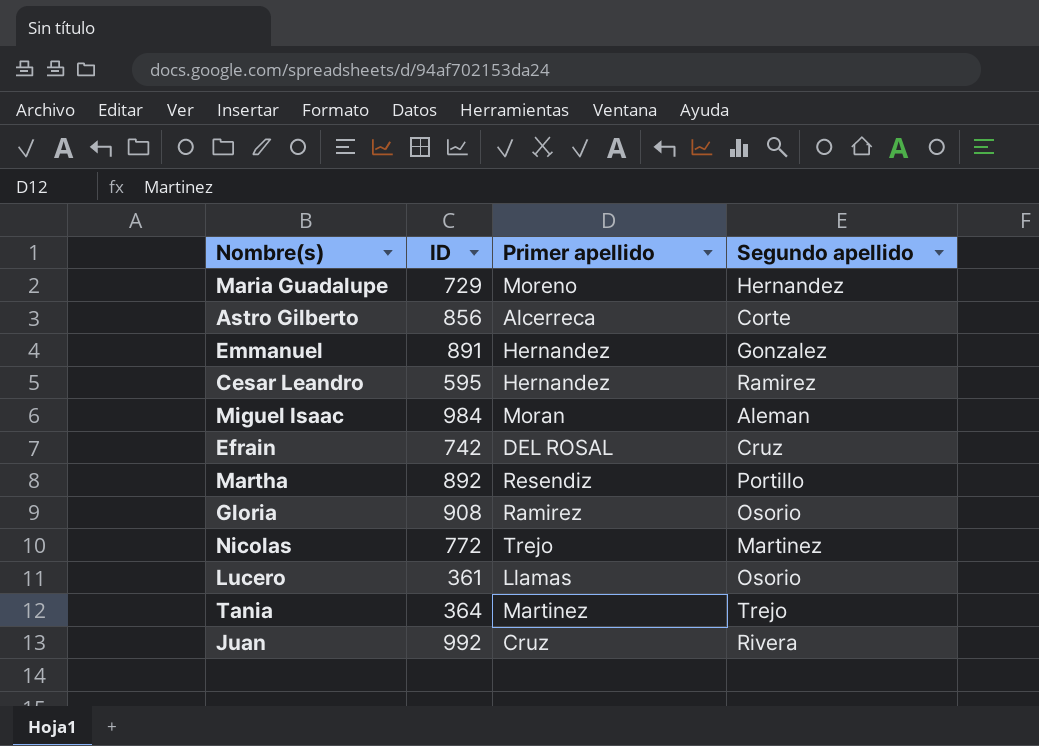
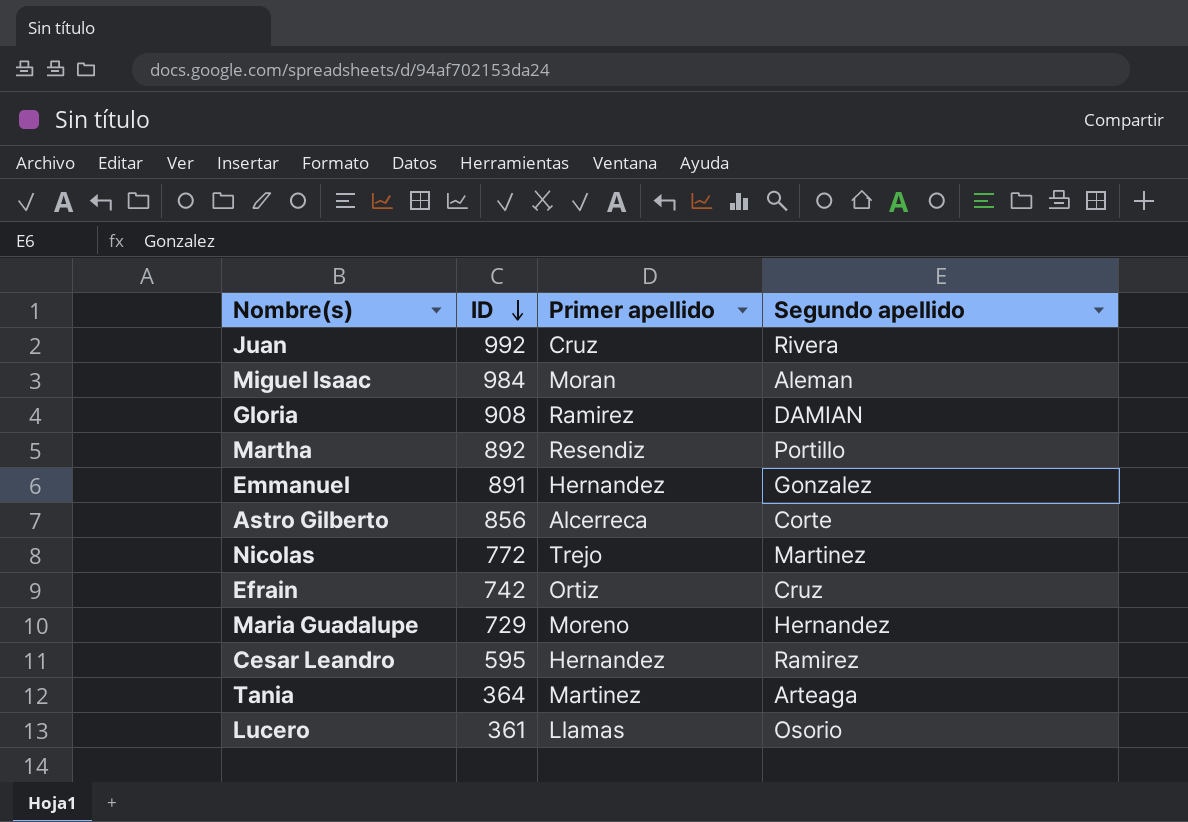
row order: none -> ID descending
Gloria | Segundo apellido: Osorio -> DAMIAN
Efrain | Primer apellido: DEL ROSAL -> Ortiz
Tania | Segundo apellido: Trejo -> Arteaga

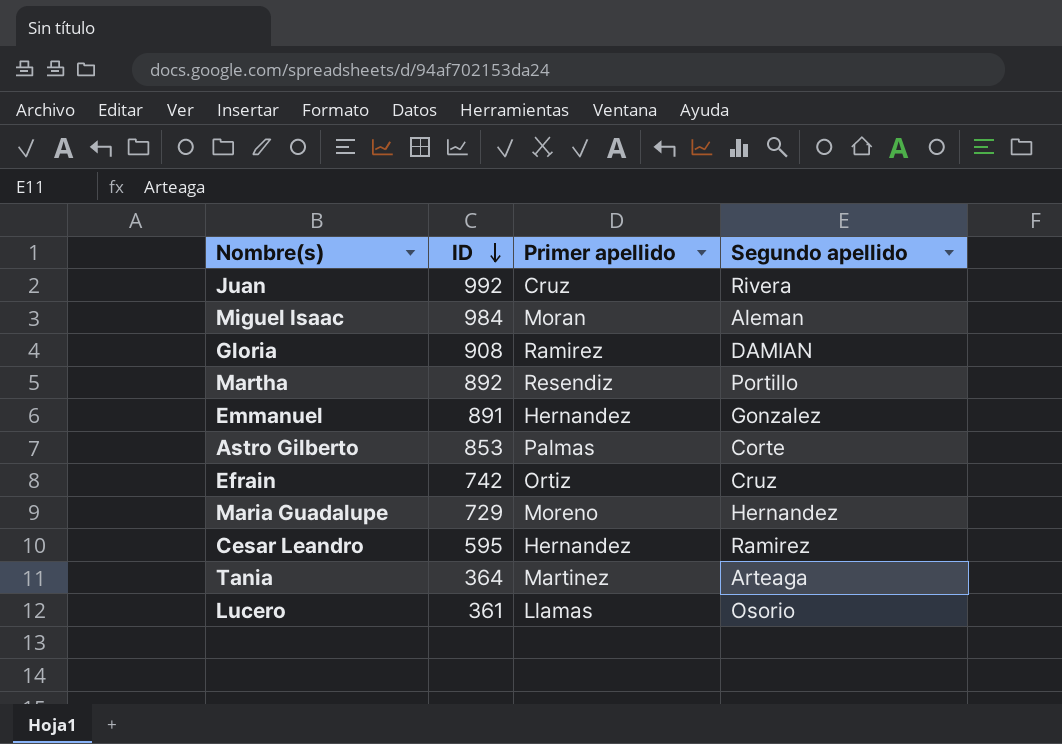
row Nicolas: 772 | Trejo | Martinez -> none
Astro Gilberto | ID: 856 -> 853
Astro Gilberto | Primer apellido: Alcerreca -> Palmas

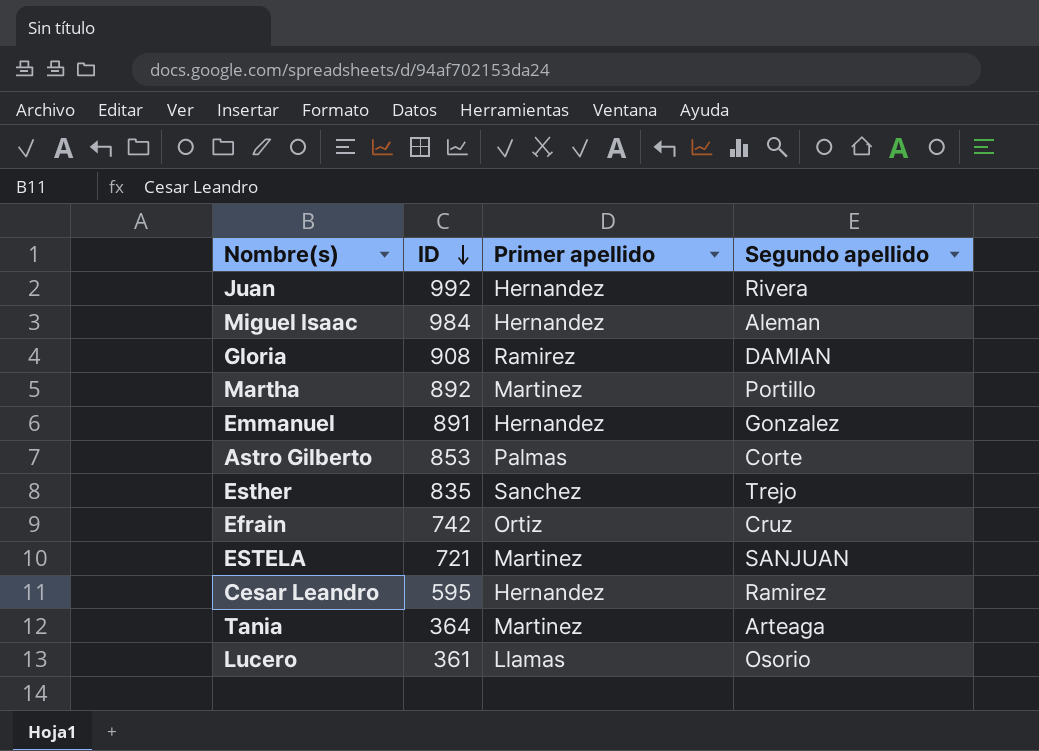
row Maria Guadalupe: 729 | Moreno | Hernandez -> none
Juan | Primer apellido: Cruz -> Hernandez
Miguel Isaac | Primer apellido: Moran -> Hernandez
Martha | Primer apellido: Resendiz -> Martinez
row Esther: none -> 835 | Sanchez | Trejo
row ESTELA: none -> 721 | Martinez | SANJUAN

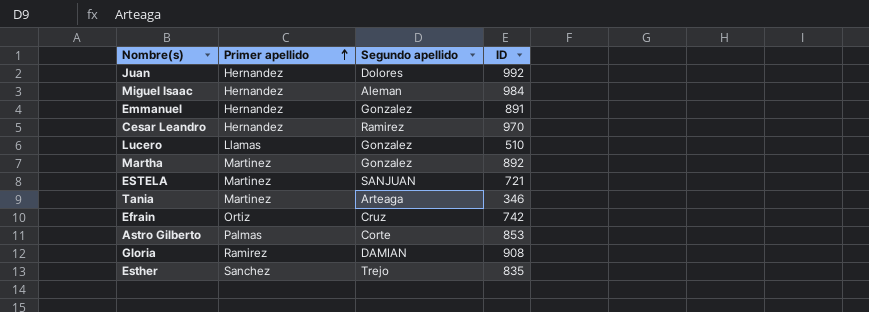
row order: ID descending -> Primer apellido ascending
column ID | position: 2 -> 4
Juan | Segundo apellido: Rivera -> Dolores
Cesar Leandro | ID: 595 -> 970
Lucero | Segundo apellido: Osorio -> Gonzalez
Lucero | ID: 361 -> 510
Martha | Segundo apellido: Portillo -> Gonzalez
Tania | ID: 364 -> 346

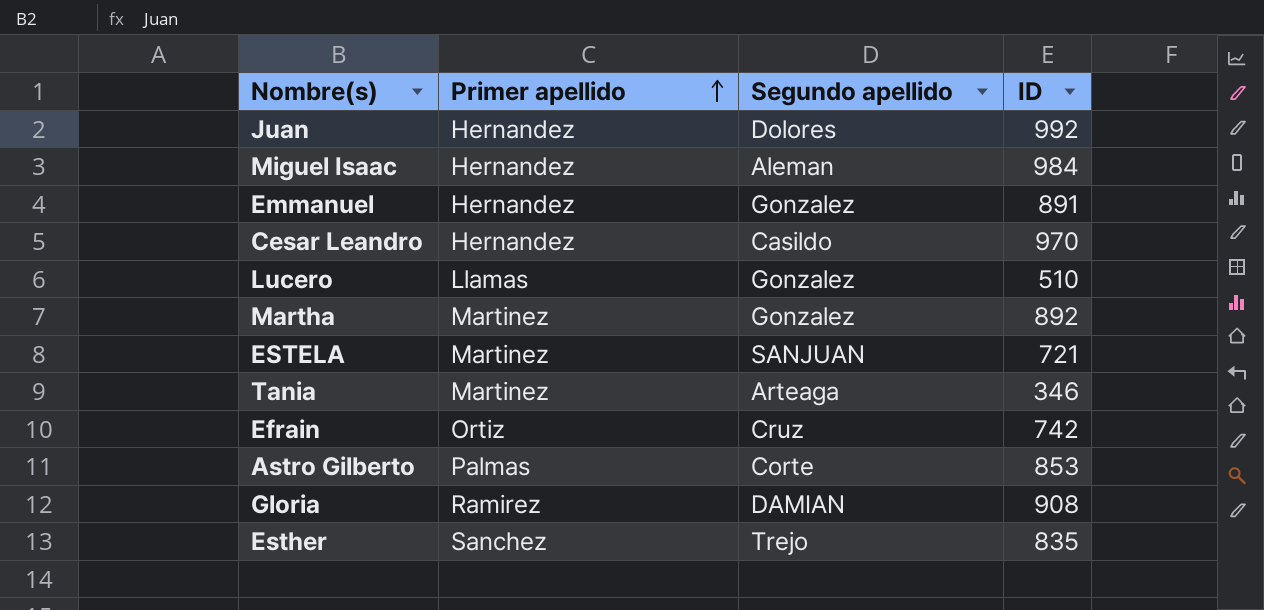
Cesar Leandro | Segundo apellido: Ramirez -> Casildo

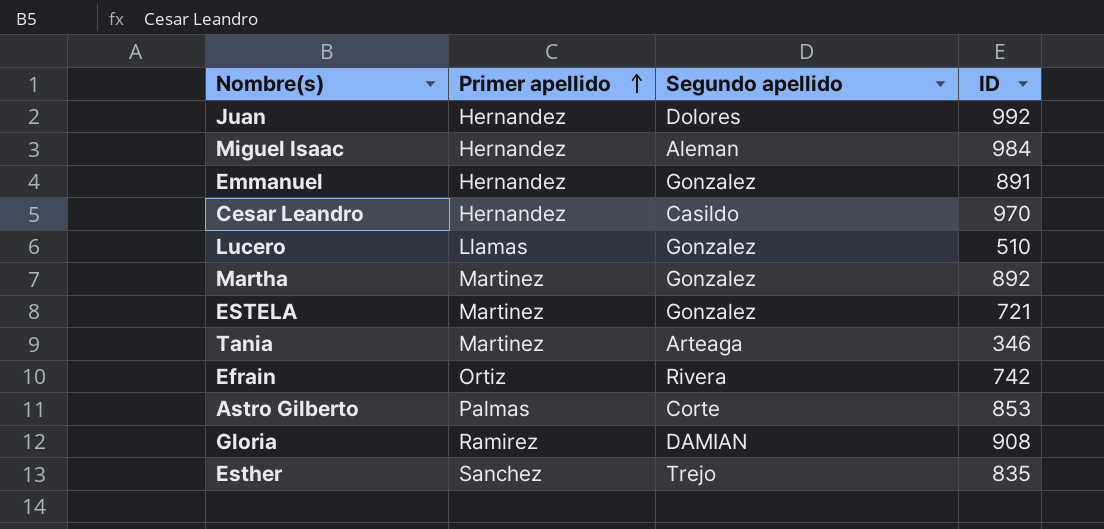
ESTELA | Segundo apellido: SANJUAN -> Gonzalez
Efrain | Segundo apellido: Cruz -> Rivera

